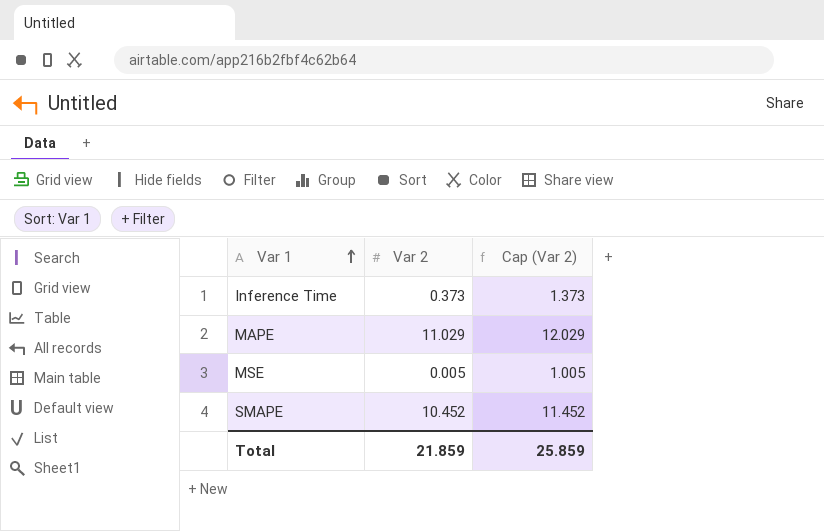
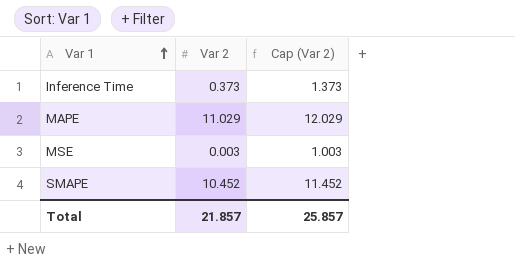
MSE | Var 2: 0.005 -> 0.003
MSE | Cap (Var 2): 1.005 -> 1.003
Total | Var 2: 21.859 -> 21.857
Total | Cap (Var 2): 25.859 -> 25.857

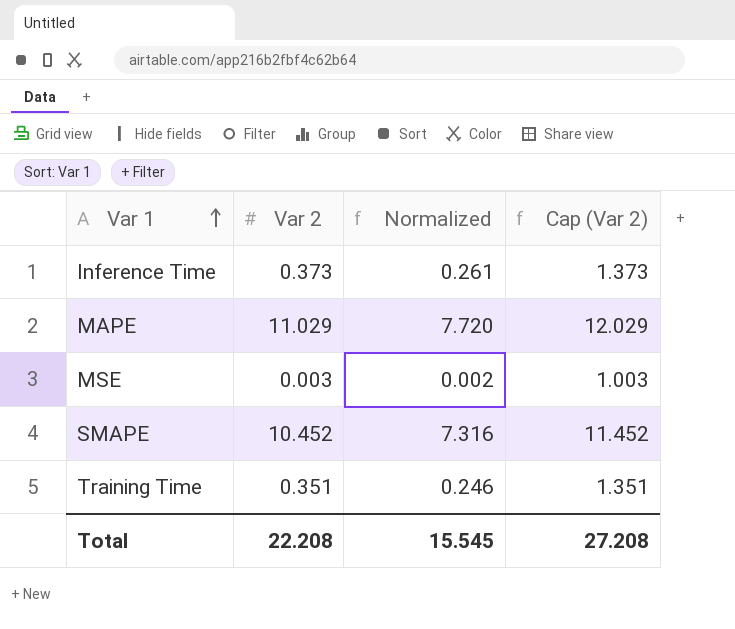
column Normalized | formula: none -> [Var 2] * 0.7
row Training Time: none -> 0.351 | 0.246 | 1.351
Total | Var 2: 21.857 -> 22.208
Total | Cap (Var 2): 25.857 -> 27.208

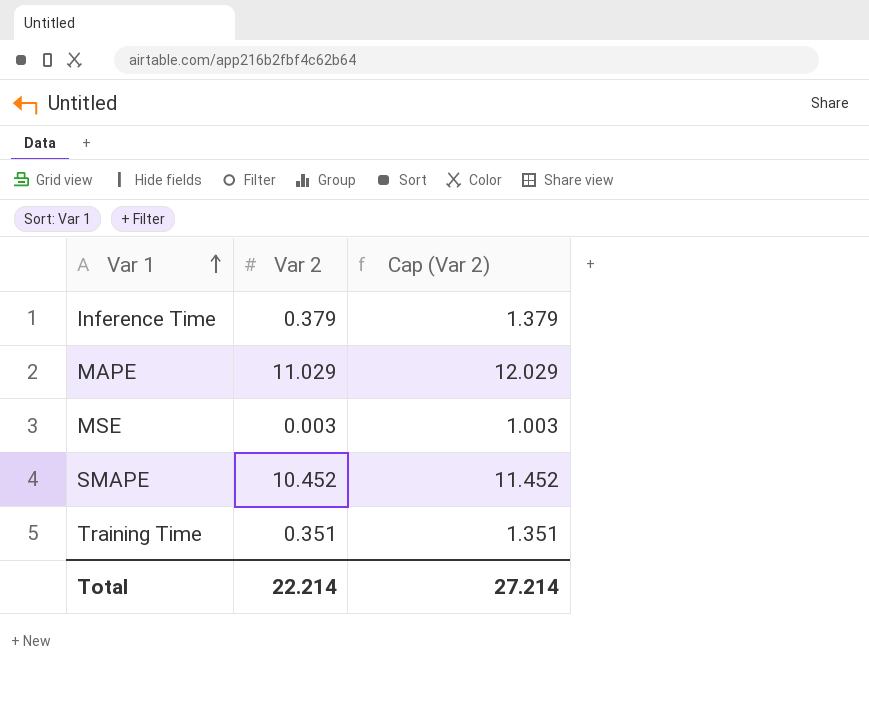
column Normalized | formula: [Var 2] * 0.7 -> none
Inference Time | Var 2: 0.373 -> 0.379
Inference Time | Cap (Var 2): 1.373 -> 1.379
Total | Var 2: 22.208 -> 22.214
Total | Cap (Var 2): 27.208 -> 27.214

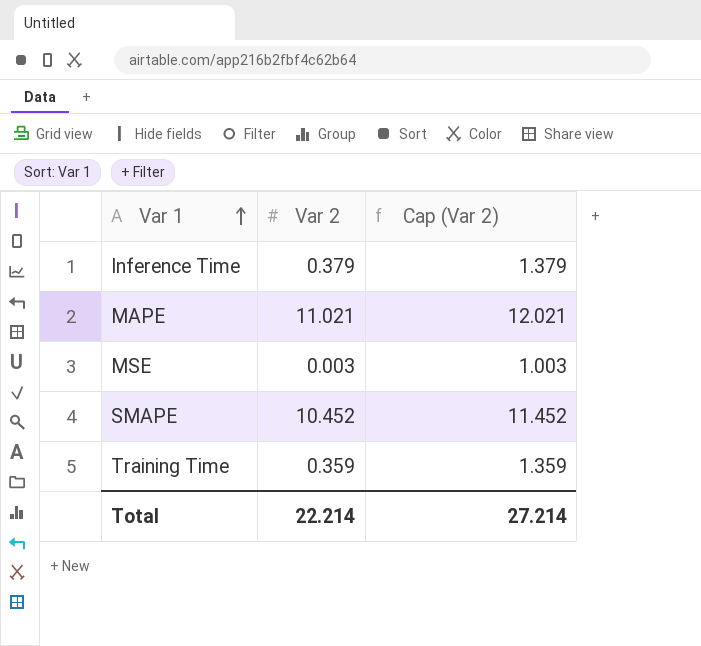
MAPE | Var 2: 11.029 -> 11.021
MAPE | Cap (Var 2): 12.029 -> 12.021
Training Time | Var 2: 0.351 -> 0.359
Training Time | Cap (Var 2): 1.351 -> 1.359

